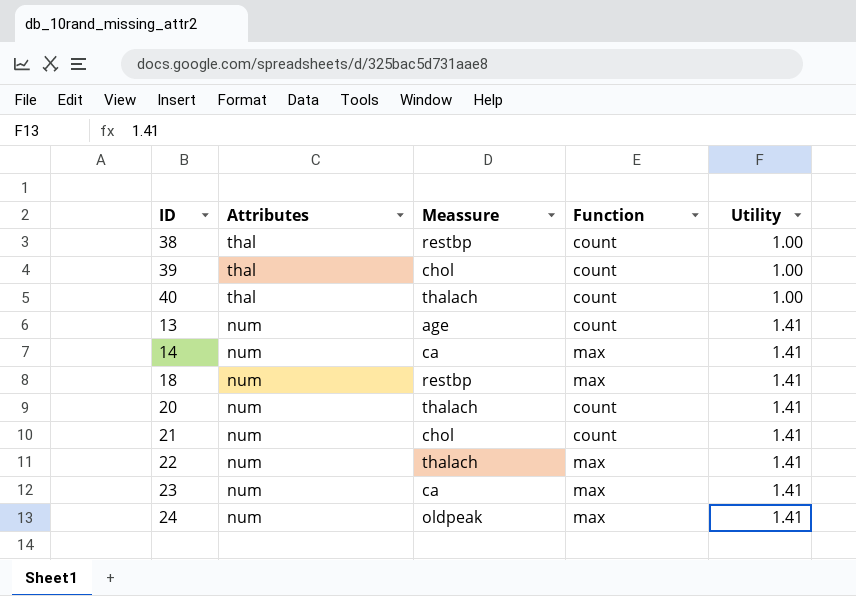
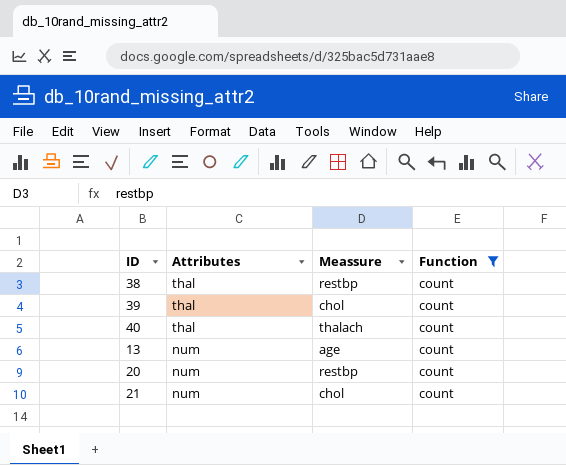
filter: none -> Function = count
column Utility | position: 5 -> none
20 | Meassure: thalach -> restbp

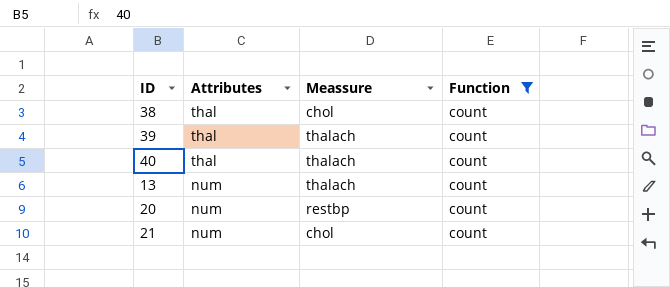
38 | Meassure: restbp -> chol
39 | Meassure: chol -> thalach
13 | Meassure: age -> thalach

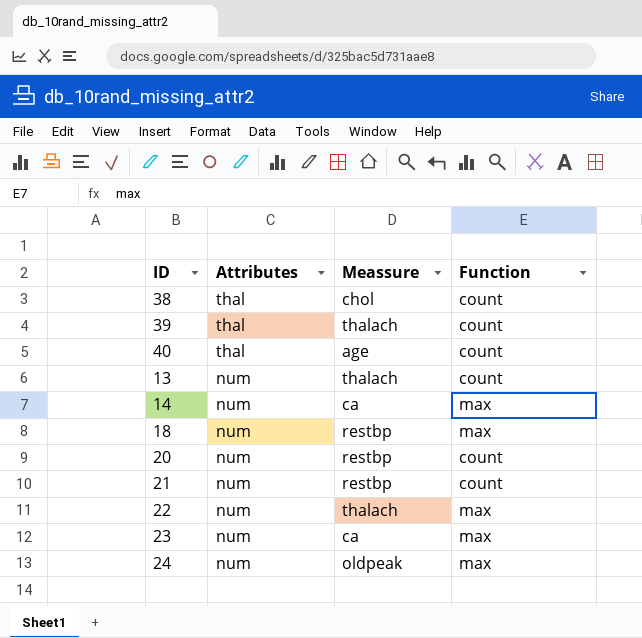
filter: Function = count -> none
40 | Meassure: thalach -> age
21 | Meassure: chol -> restbp

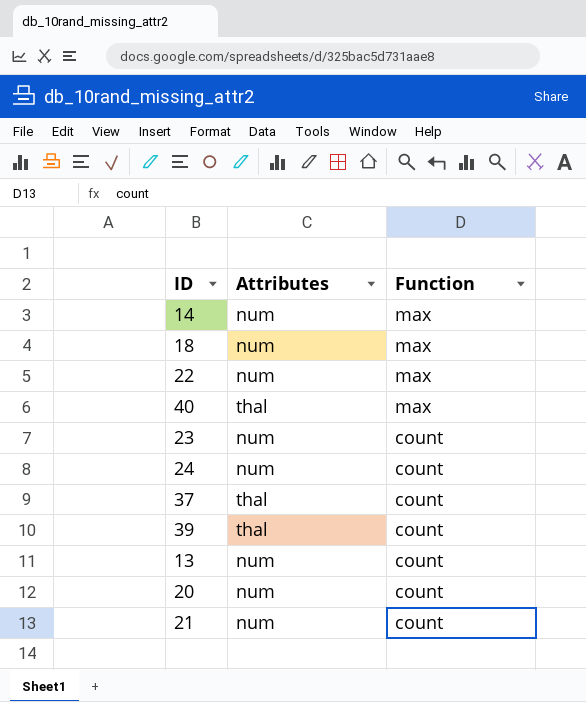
row order: Attributes descending -> Function descending
column Meassure | position: 3 -> none
row 38: thal | chol | count -> none
40 | Function: count -> max
23 | Function: max -> count
24 | Function: max -> count
row 37: none -> thal | count

